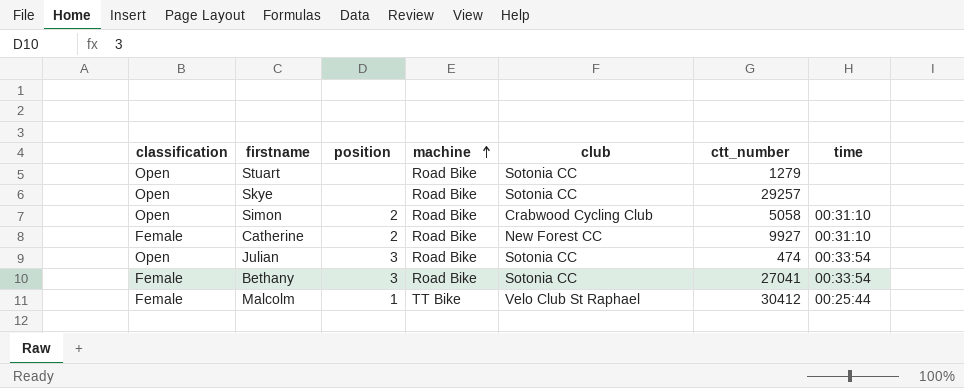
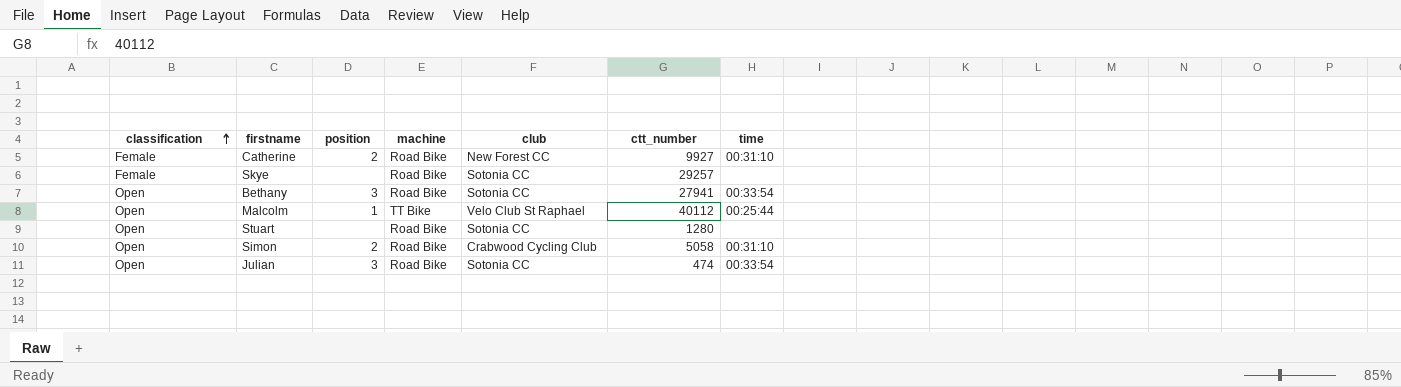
row order: machine ascending -> classification ascending
Skye | classification: Open -> Female
Bethany | classification: Female -> Open
Bethany | ctt_number: 27041 -> 27941
Malcolm | classification: Female -> Open
Malcolm | ctt_number: 30412 -> 40112
Stuart | ctt_number: 1279 -> 1280

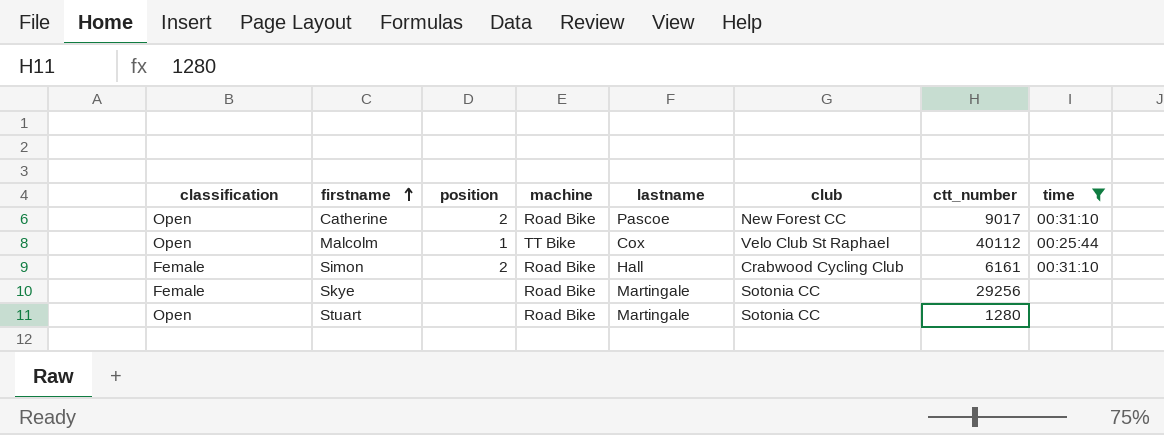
filter: none -> time != 00:33:54
row order: classification ascending -> firstname ascending
column lastname | position: none -> 5
Catherine | classification: Female -> Open
Catherine | ctt_number: 9927 -> 9017
Simon | classification: Open -> Female
Simon | ctt_number: 5058 -> 6161
Skye | ctt_number: 29257 -> 29256

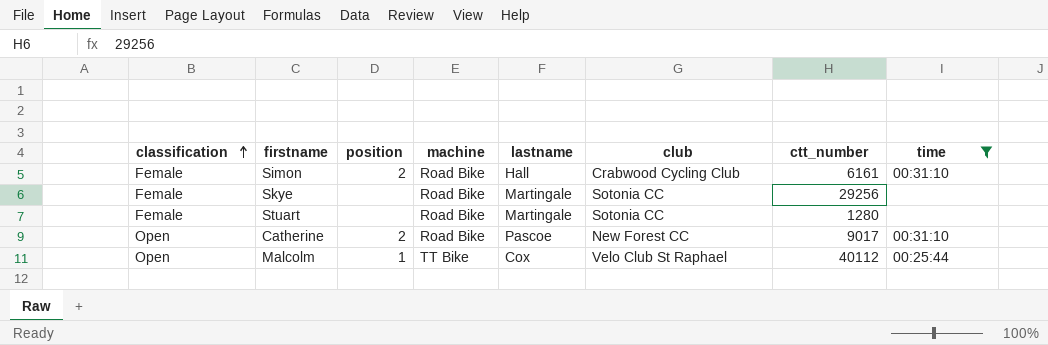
row order: firstname ascending -> classification ascending
Stuart | classification: Open -> Female

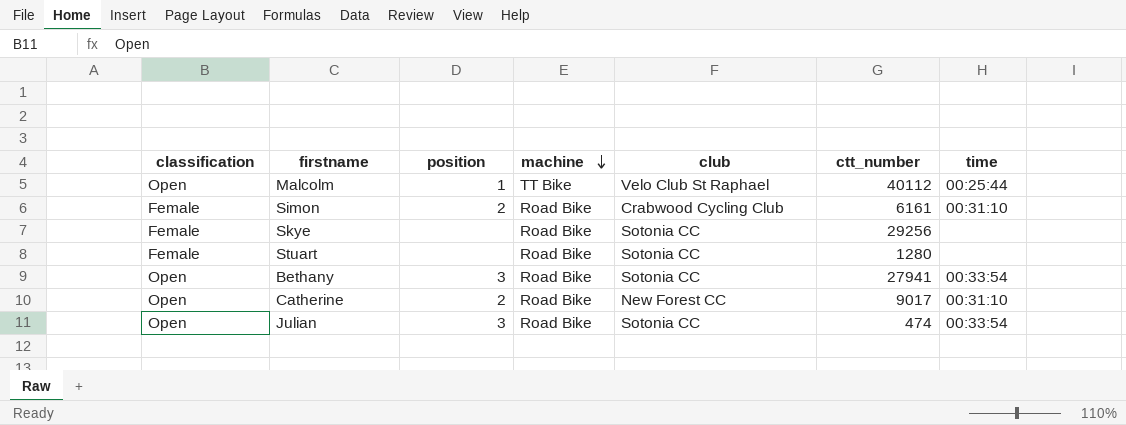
filter: time != 00:33:54 -> none
row order: classification ascending -> machine descending
column lastname | position: 5 -> none

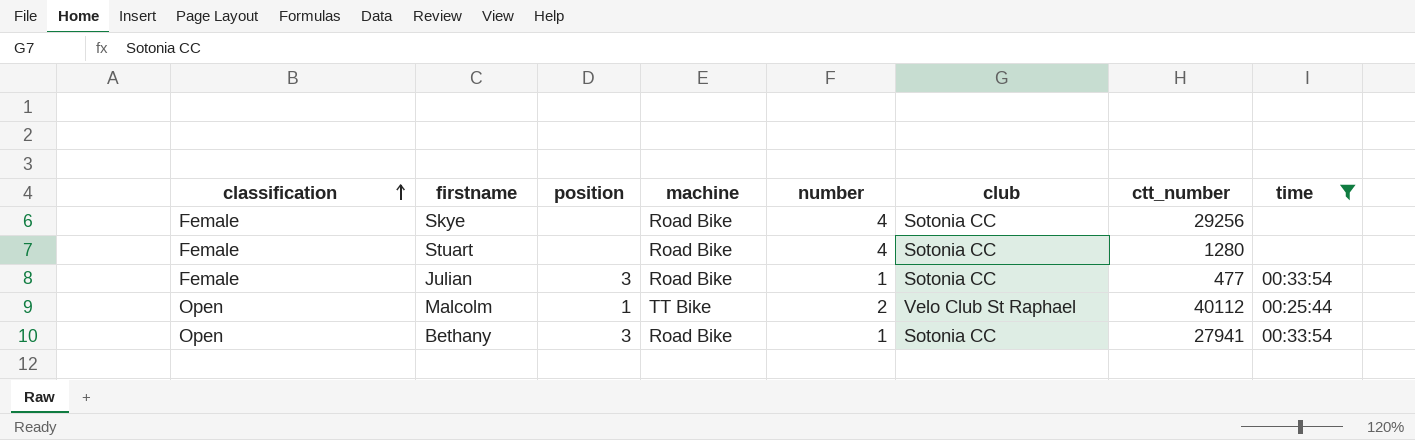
filter: none -> time != 00:31:10
row order: machine descending -> classification ascending
column number | position: none -> 5
Julian | classification: Open -> Female
Julian | ctt_number: 474 -> 477

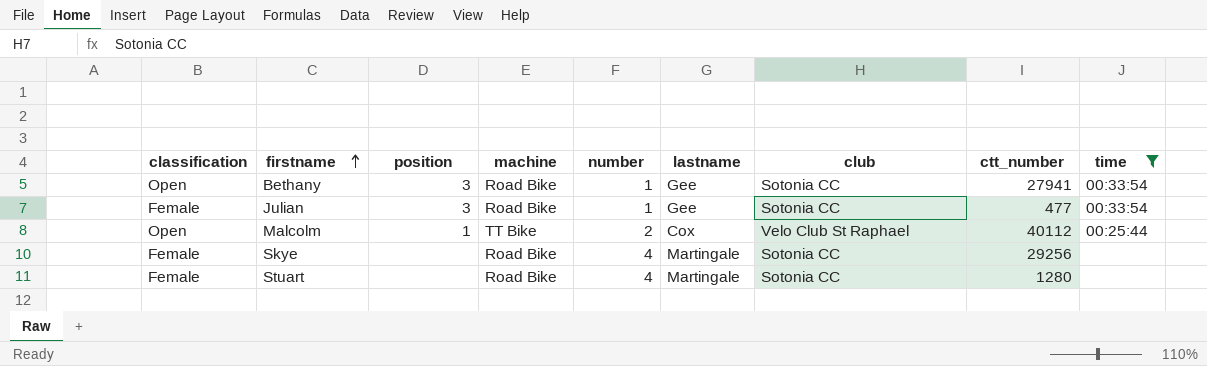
row order: classification ascending -> firstname ascending
column lastname | position: none -> 6

